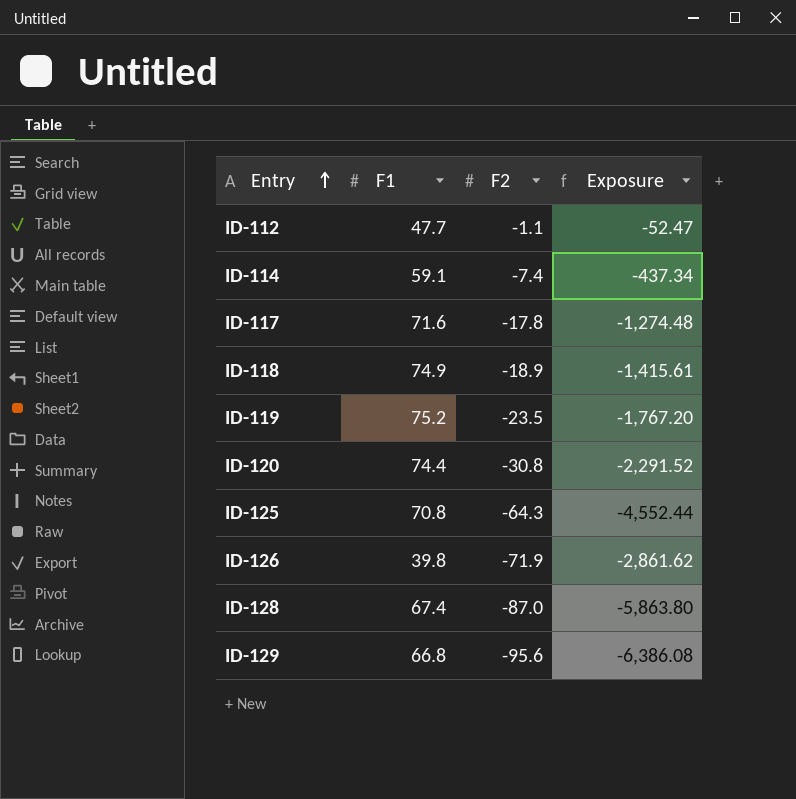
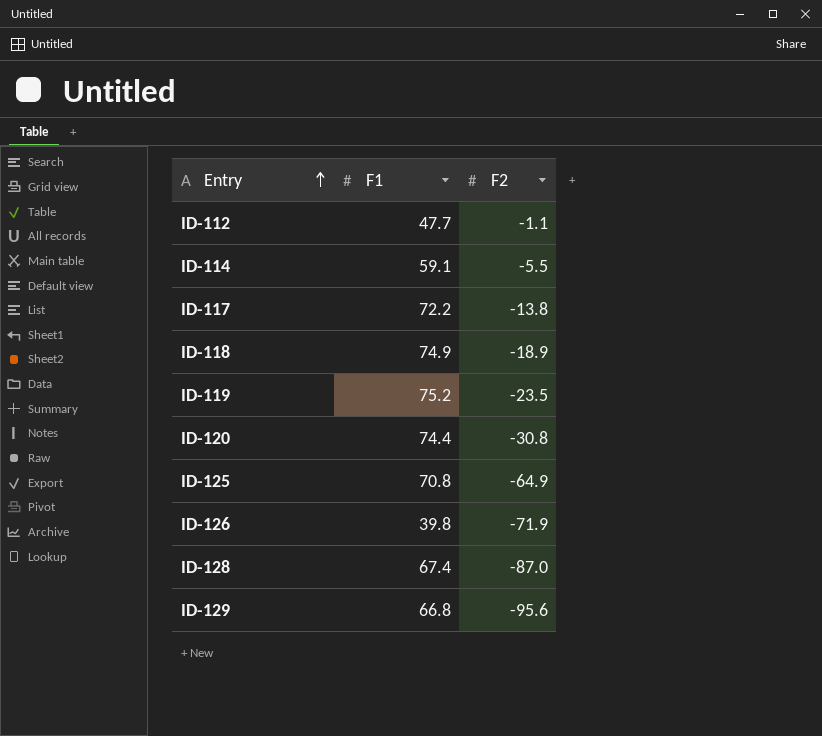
column Exposure | formula: [F1] * [F2] -> none
ID-114 | F2: -7.4 -> -5.5
ID-117 | F1: 71.6 -> 72.2
ID-117 | F2: -17.8 -> -13.8
ID-125 | F2: -64.3 -> -64.9

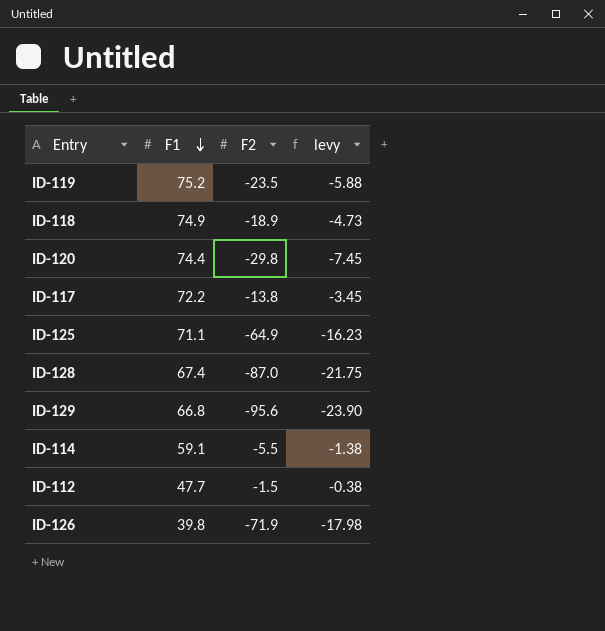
row order: Entry ascending -> F1 descending
column levy | formula: none -> [F2] * 0.25
ID-120 | F2: -30.8 -> -29.8
ID-125 | F1: 70.8 -> 71.1
ID-112 | F2: -1.1 -> -1.5

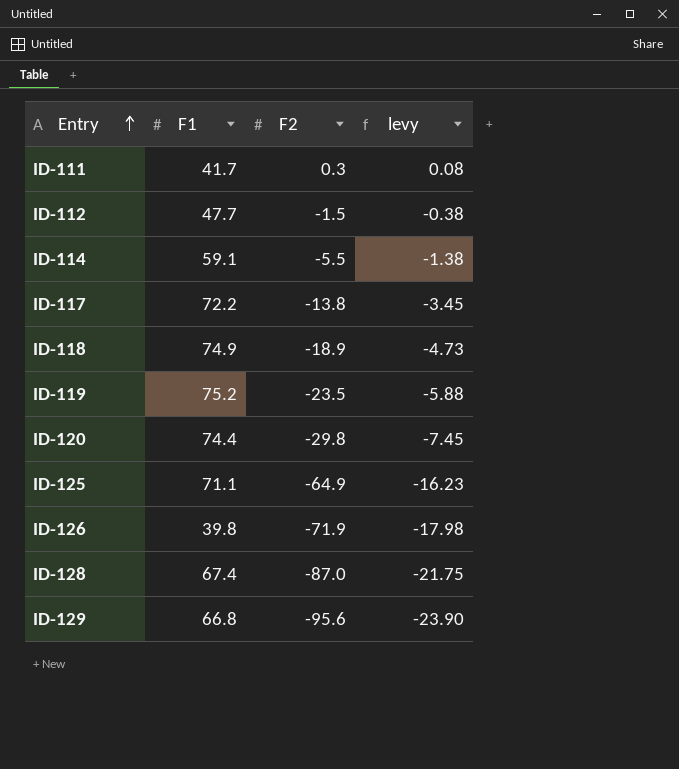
row order: F1 descending -> Entry ascending
row ID-111: none -> 41.7 | 0.3 | 0.08

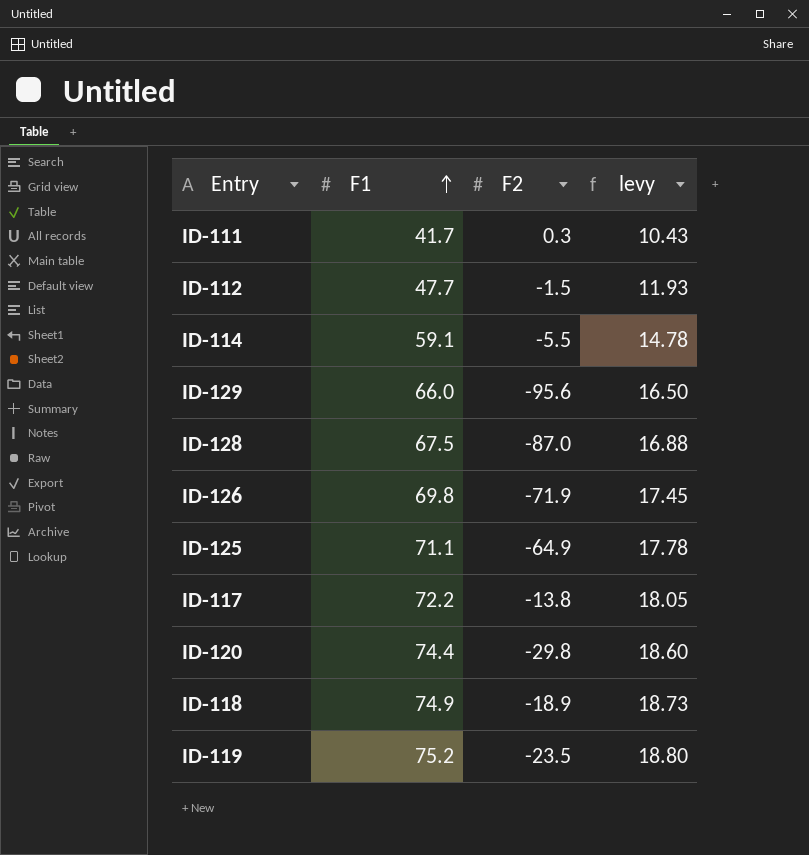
row order: Entry ascending -> F1 ascending
column levy | formula: [F2] * 0.25 -> [F1] * 0.25
ID-129 | F1: 66.8 -> 66.0
ID-128 | F1: 67.4 -> 67.5
ID-126 | F1: 39.8 -> 69.8

